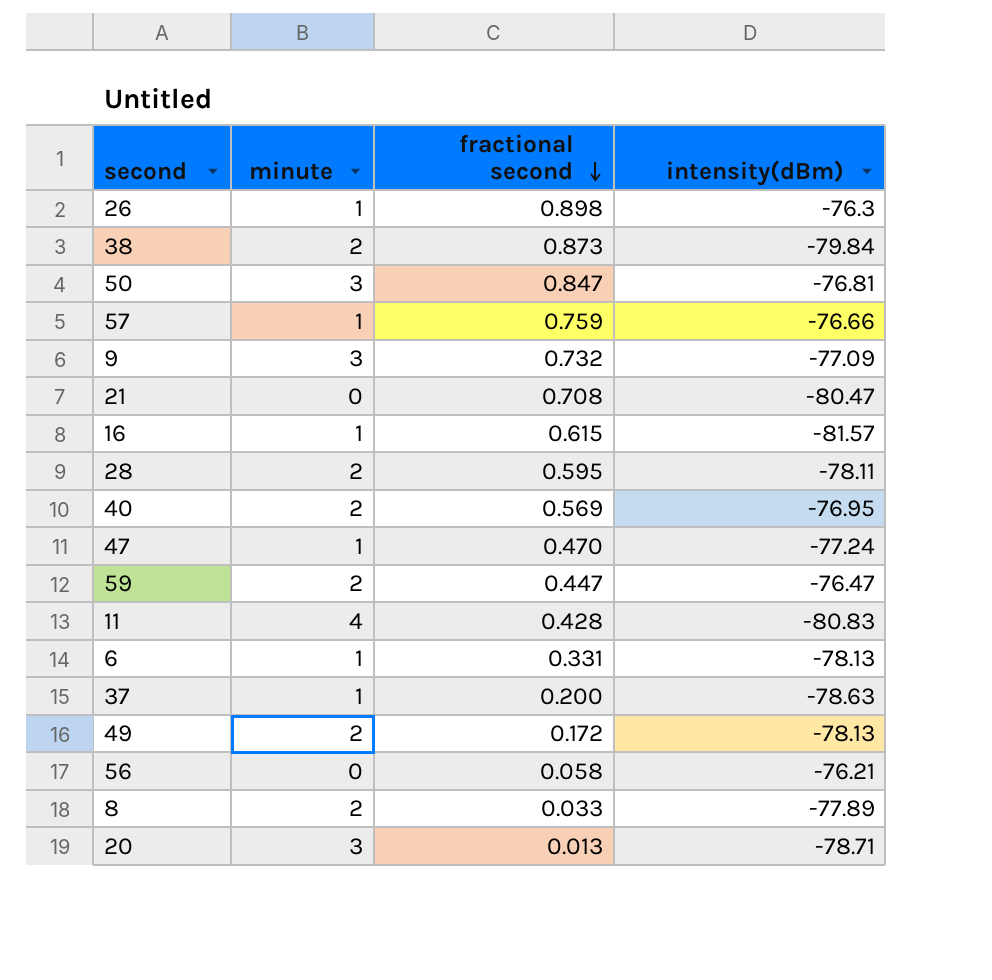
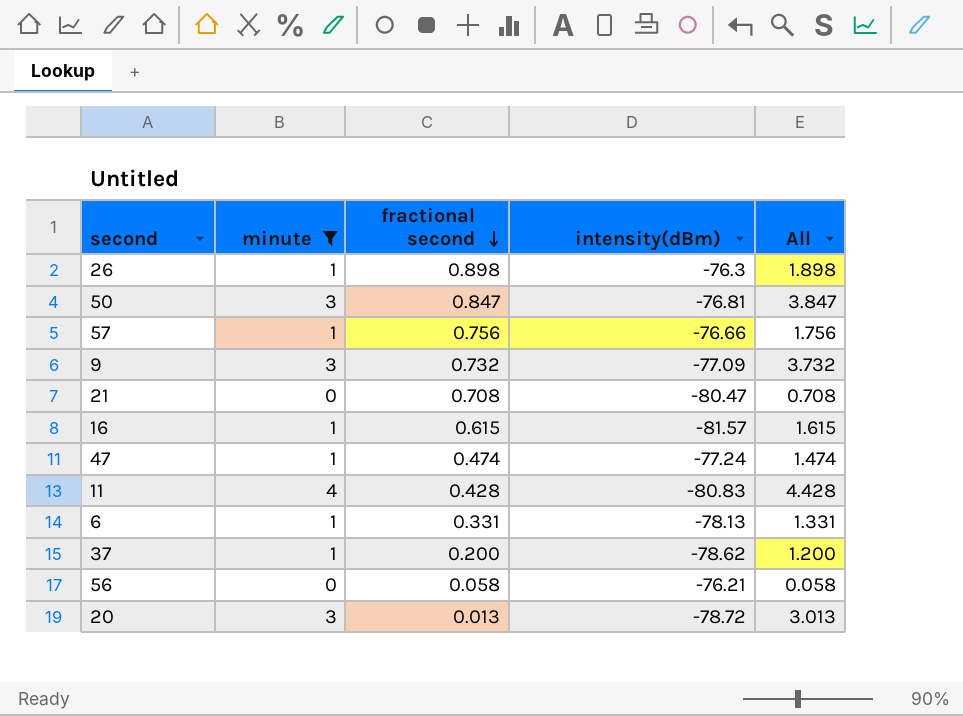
filter: none -> minute != 2
column All | formula: none -> [minute] + [fractional second]
57 | fractional second: 0.759 -> 0.756
47 | fractional second: 0.470 -> 0.474
37 | intensity(dBm): -78.63 -> -78.62
20 | intensity(dBm): -78.71 -> -78.72

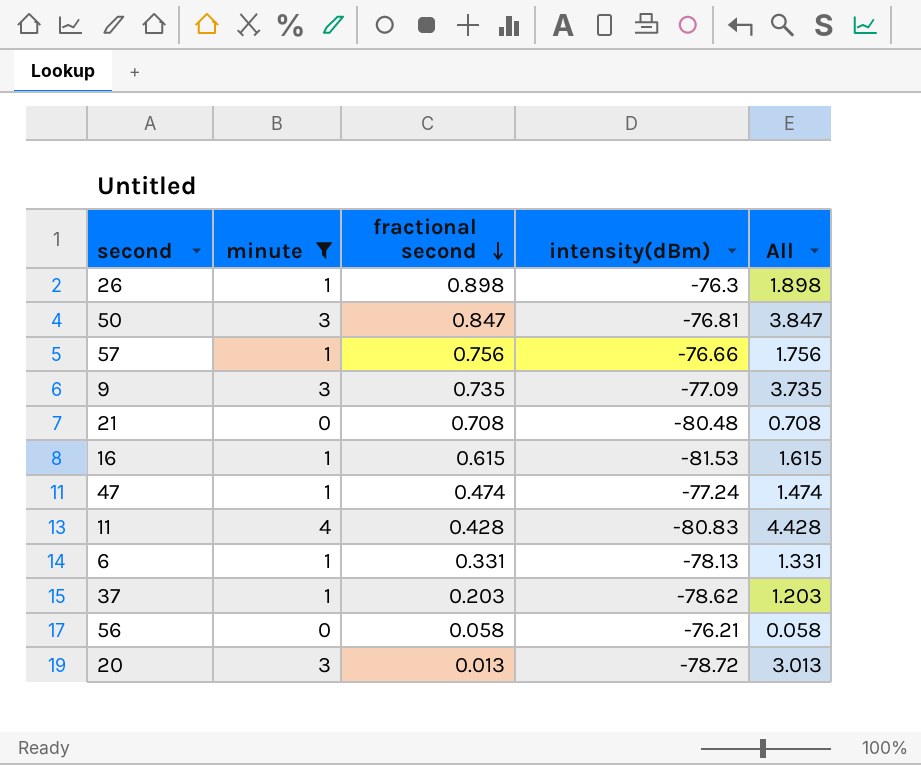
9 | fractional second: 0.732 -> 0.735
9 | All: 3.732 -> 3.735
21 | intensity(dBm): -80.47 -> -80.48
16 | intensity(dBm): -81.57 -> -81.53
37 | fractional second: 0.200 -> 0.203
37 | All: 1.200 -> 1.203

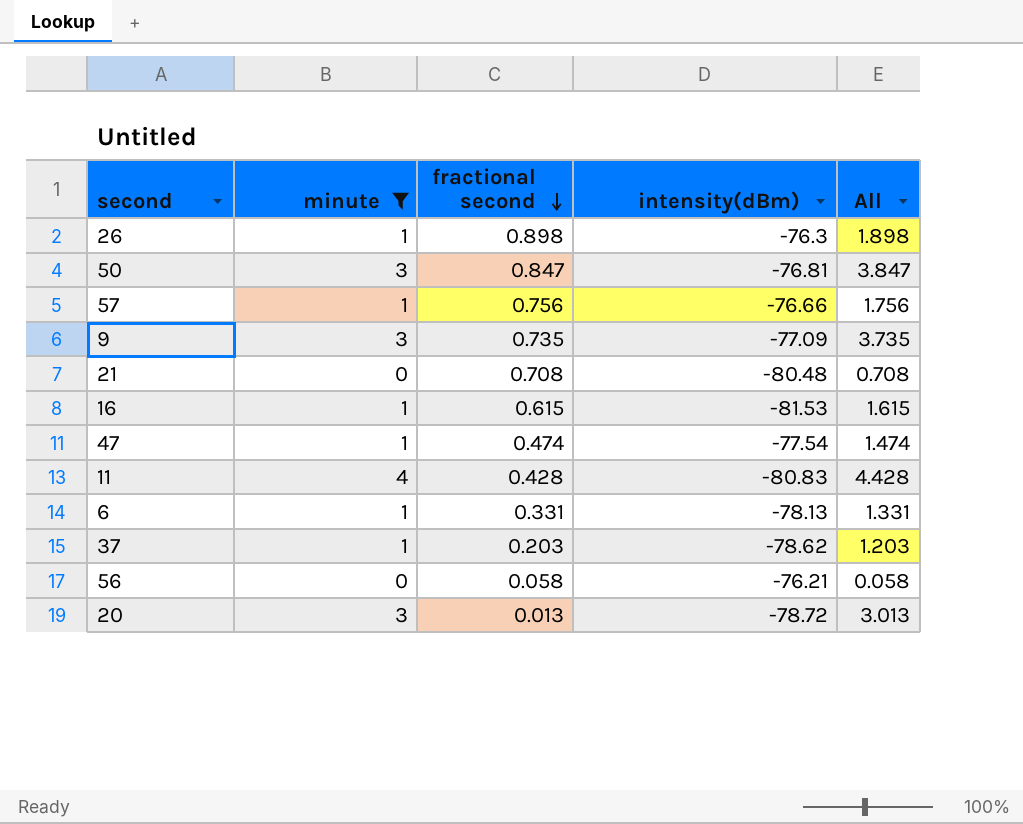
47 | intensity(dBm): -77.24 -> -77.54

